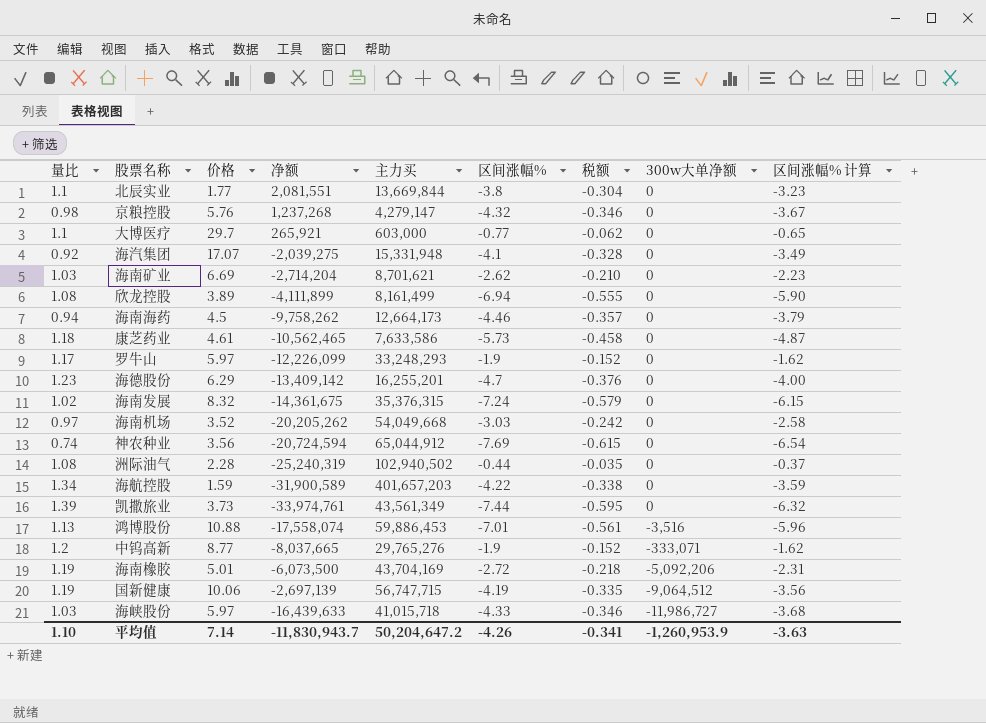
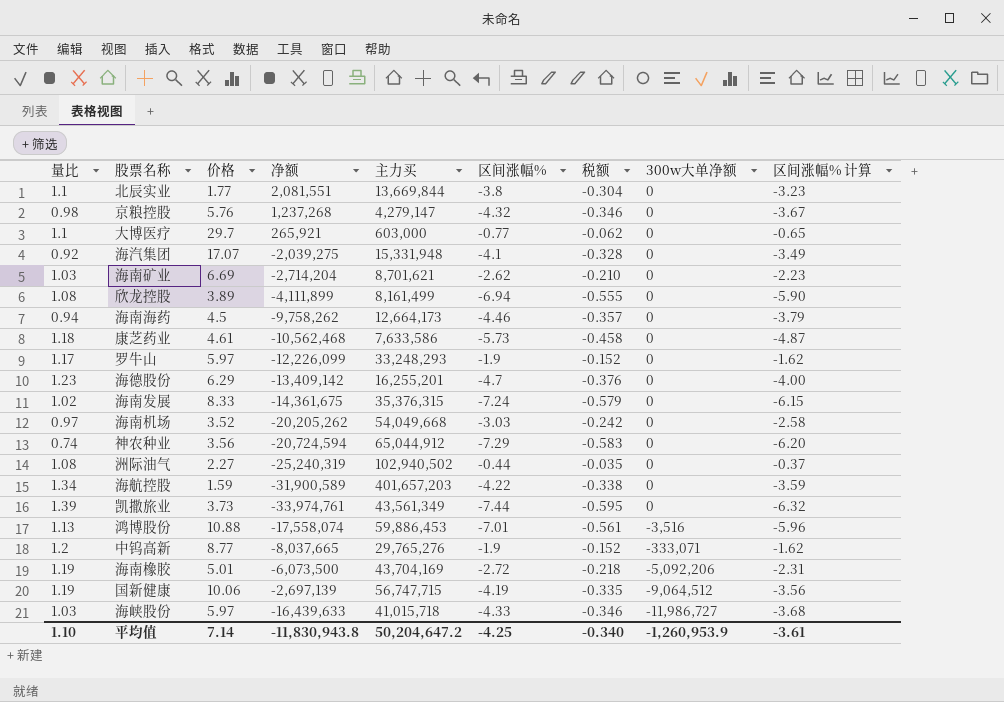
康芝药业 | 净额: -10,562,465 -> -10,562,468
海南发展 | 价格: 8.32 -> 8.33
神农种业 | 区间涨幅%: -7.69 -> -7.29
神农种业 | 税额: -0.615 -> -0.583
神农种业 | 区间涨幅% 计算: -6.54 -> -6.20
洲际油气 | 价格: 2.28 -> 2.27
平均值 | 净额: -11,830,943.7 -> -11,830,943.8
平均值 | 区间涨幅%: -4.26 -> -4.25
平均值 | 税额: -0.341 -> -0.340
平均值 | 区间涨幅% 计算: -3.63 -> -3.61

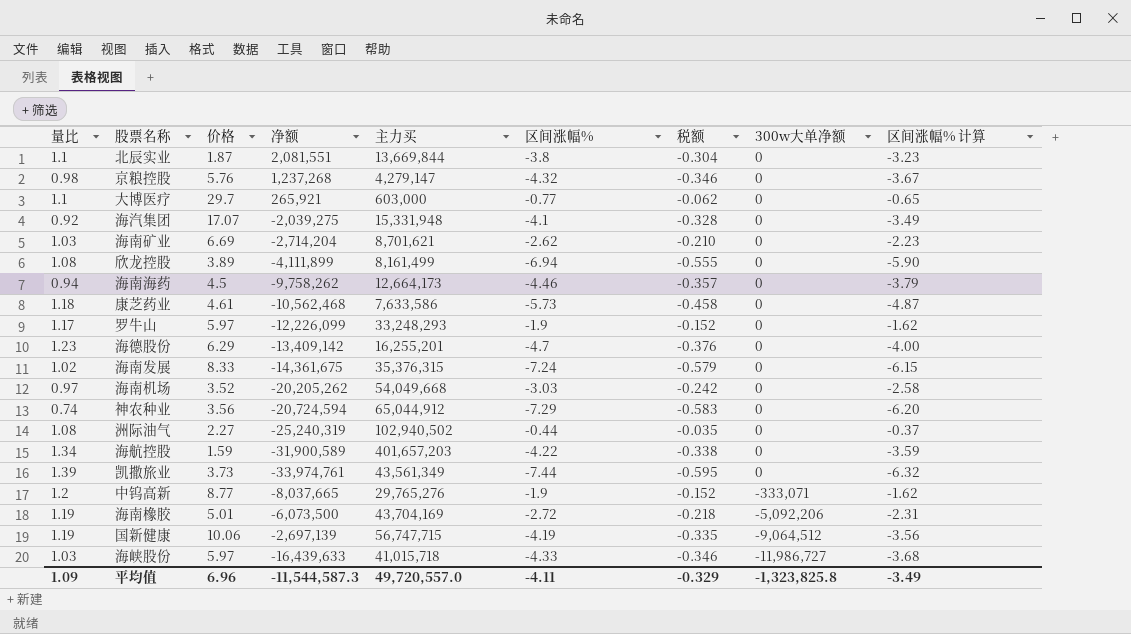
row 鸿博股份: 1.13 | 10.88 | -17,558,074 | 59,886,453 | -7.01 | -0.561 | -3,516 | -5.96 -> none
北辰实业 | 价格: 1.77 -> 1.87
平均值 | 量比: 1.10 -> 1.09
平均值 | 价格: 7.14 -> 6.96
平均值 | 净额: -11,830,943.8 -> -11,544,587.3
平均值 | 主力买: 50,204,647.2 -> 49,720,557.0
平均值 | 区间涨幅%: -4.25 -> -4.11
平均值 | 税额: -0.340 -> -0.329
平均值 | 300w大单净额: -1,260,953.9 -> -1,323,825.8
平均值 | 区间涨幅% 计算: -3.61 -> -3.49

